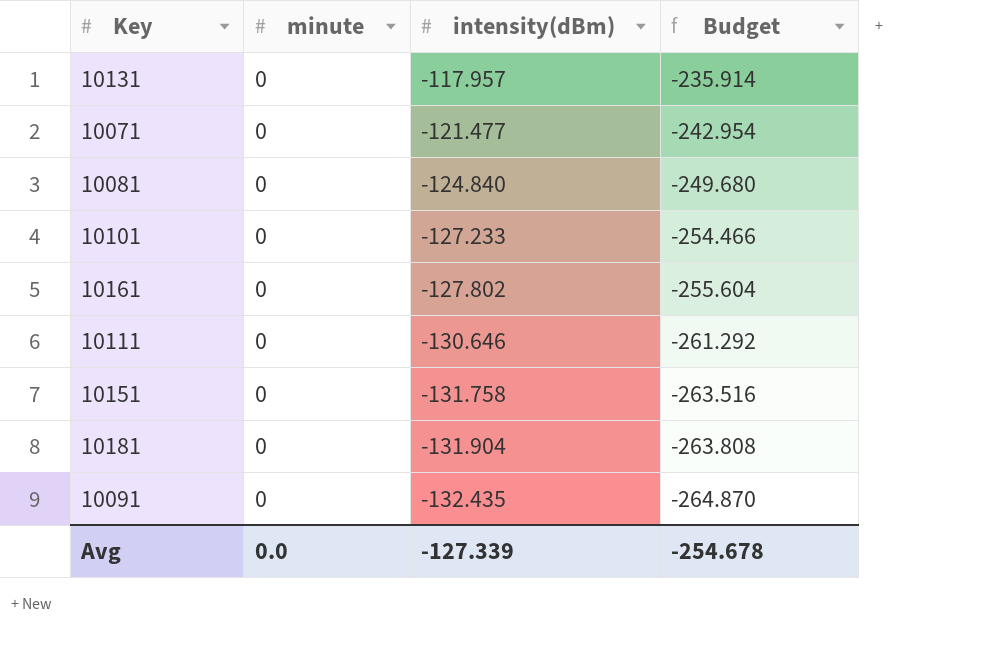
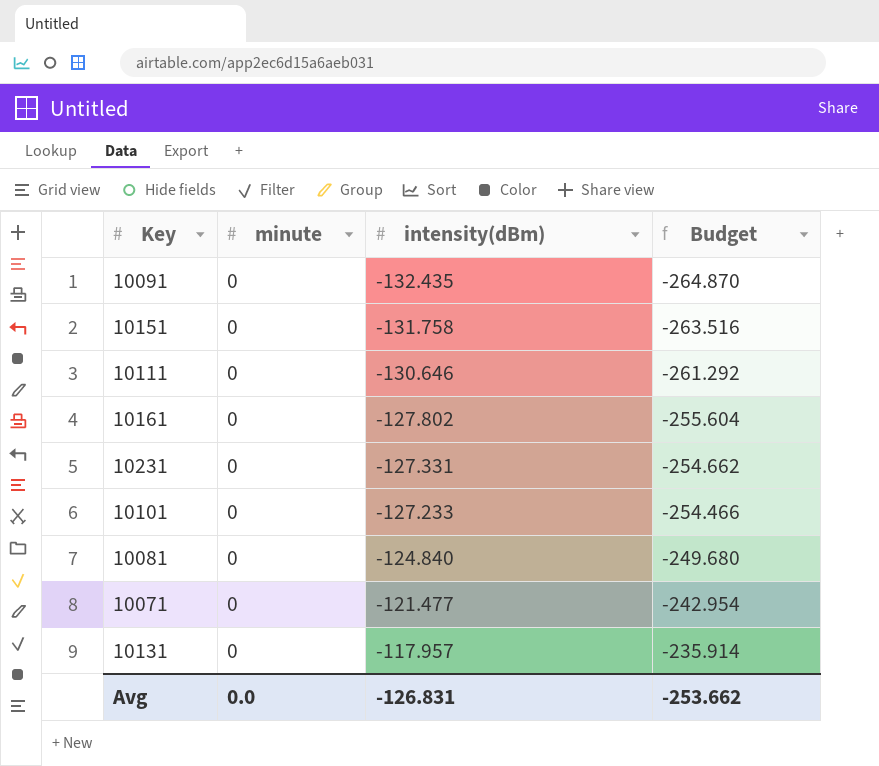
row order: intensity(dBm) descending -> intensity(dBm) ascending
row 10181: 0 | -131.904 | -263.808 -> none
row 10231: none -> 0 | -127.331 | -254.662
Avg | intensity(dBm): -127.339 -> -126.831
Avg | Budget: -254.678 -> -253.662

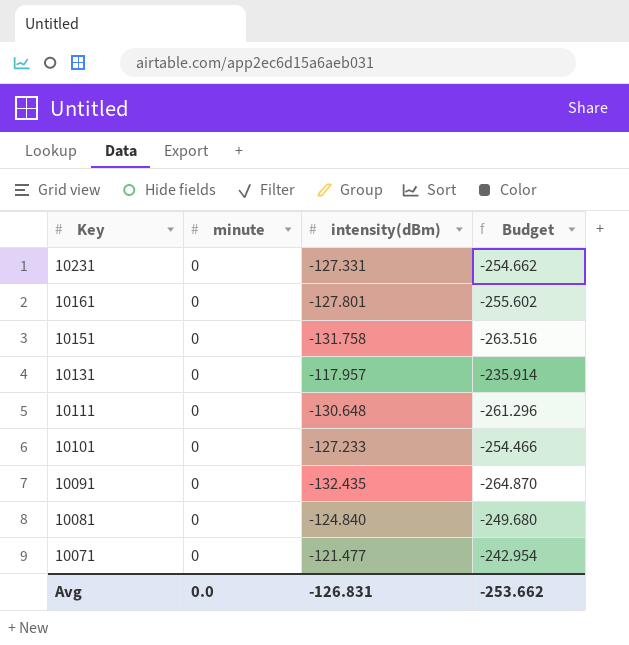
row order: intensity(dBm) ascending -> Key descending
10161 | intensity(dBm): -127.802 -> -127.801
10161 | Budget: -255.604 -> -255.602
10111 | intensity(dBm): -130.646 -> -130.648
10111 | Budget: -261.292 -> -261.296

